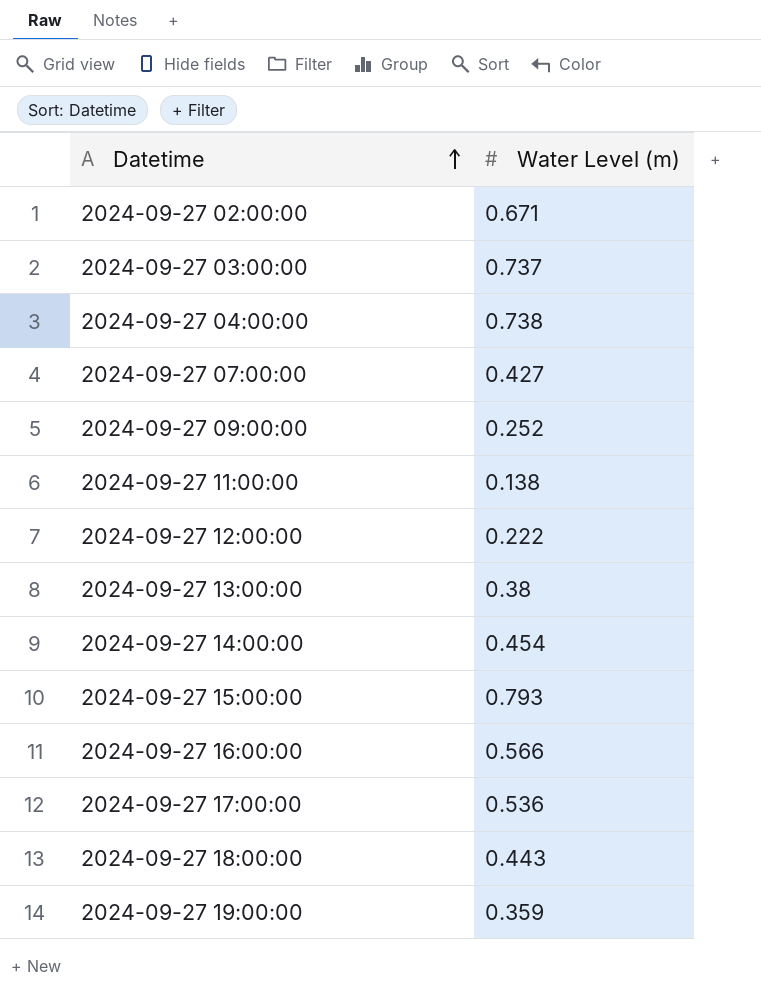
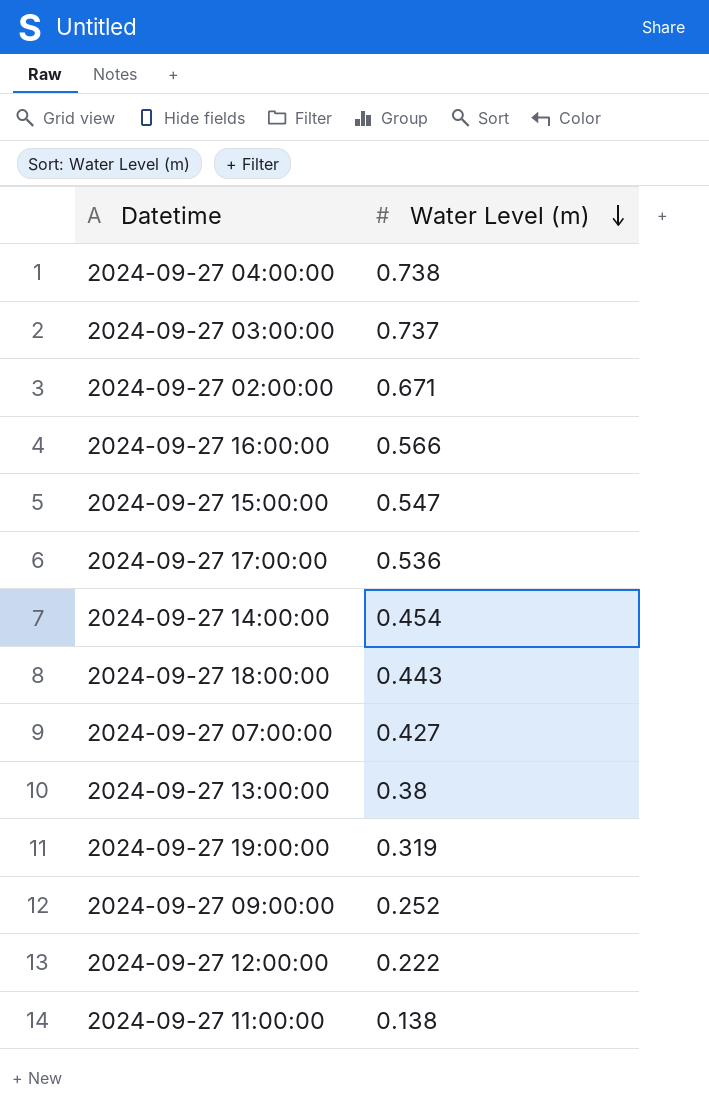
row order: Datetime ascending -> Water Level (m) descending
2024-09-27 15:00:00 | Water Level (m): 0.793 -> 0.547
2024-09-27 19:00:00 | Water Level (m): 0.359 -> 0.319

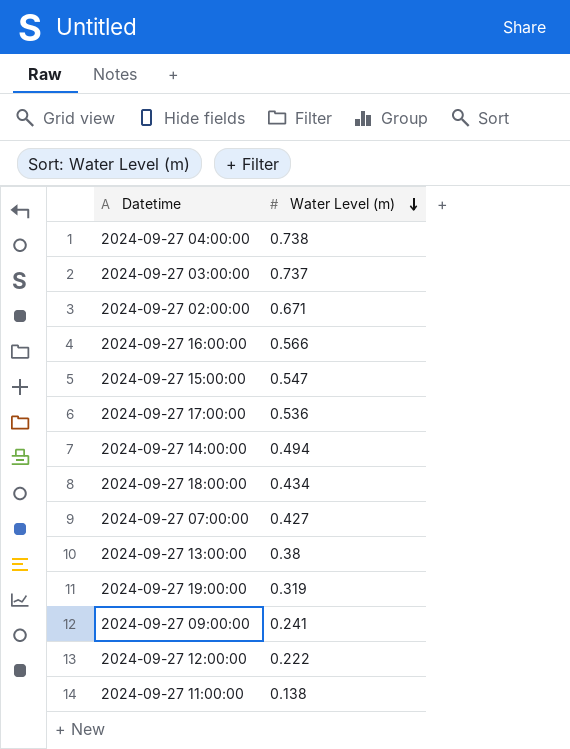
2024-09-27 14:00:00 | Water Level (m): 0.454 -> 0.494
2024-09-27 18:00:00 | Water Level (m): 0.443 -> 0.434
2024-09-27 09:00:00 | Water Level (m): 0.252 -> 0.241

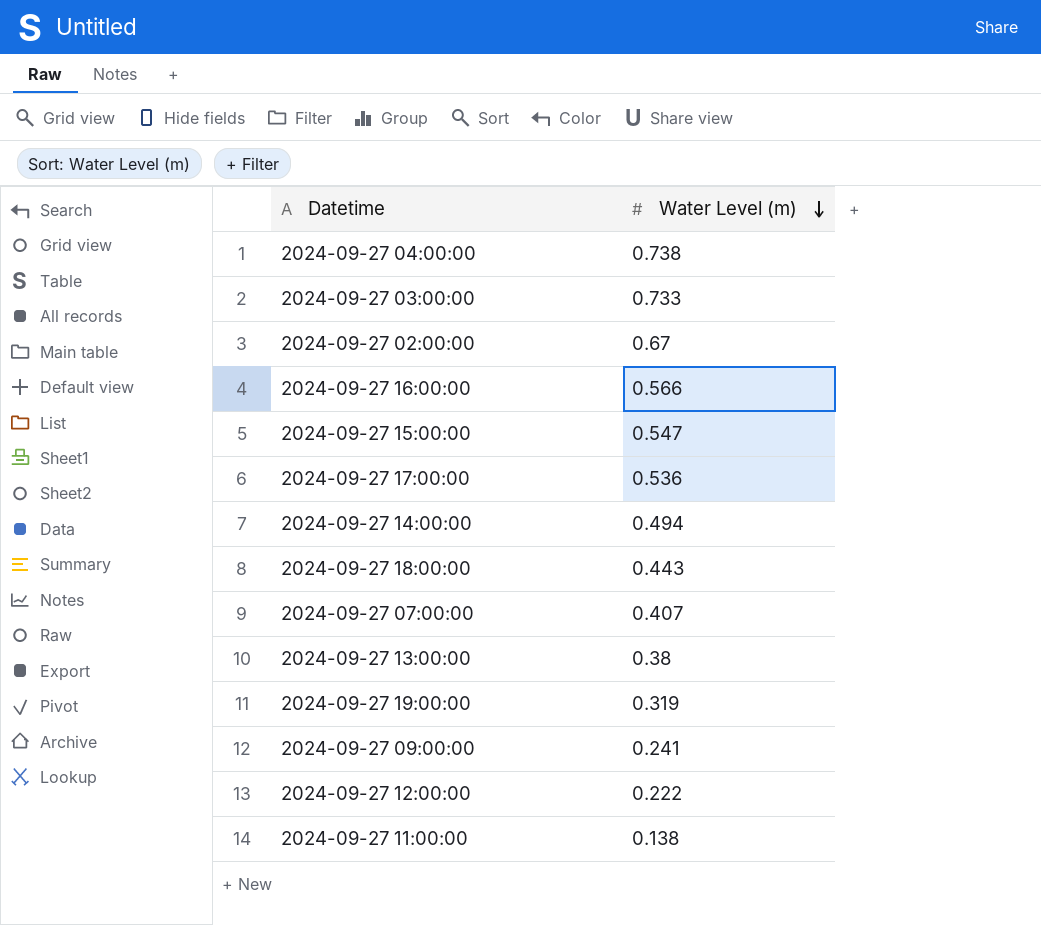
2024-09-27 03:00:00 | Water Level (m): 0.737 -> 0.733
2024-09-27 02:00:00 | Water Level (m): 0.671 -> 0.67
2024-09-27 18:00:00 | Water Level (m): 0.434 -> 0.443
2024-09-27 07:00:00 | Water Level (m): 0.427 -> 0.407

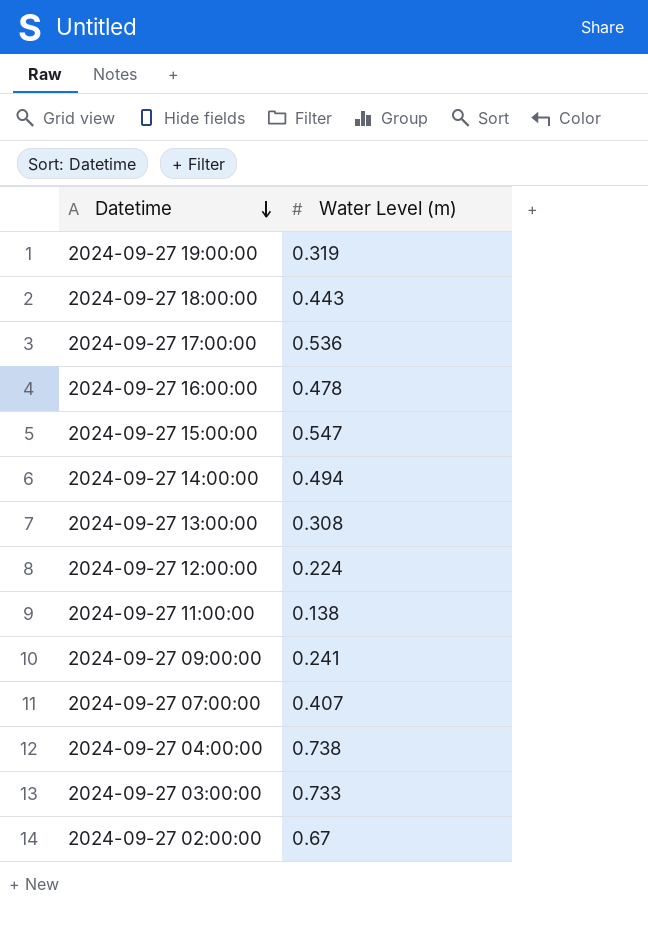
row order: Water Level (m) descending -> Datetime descending
2024-09-27 16:00:00 | Water Level (m): 0.566 -> 0.478
2024-09-27 13:00:00 | Water Level (m): 0.38 -> 0.308
2024-09-27 12:00:00 | Water Level (m): 0.222 -> 0.224

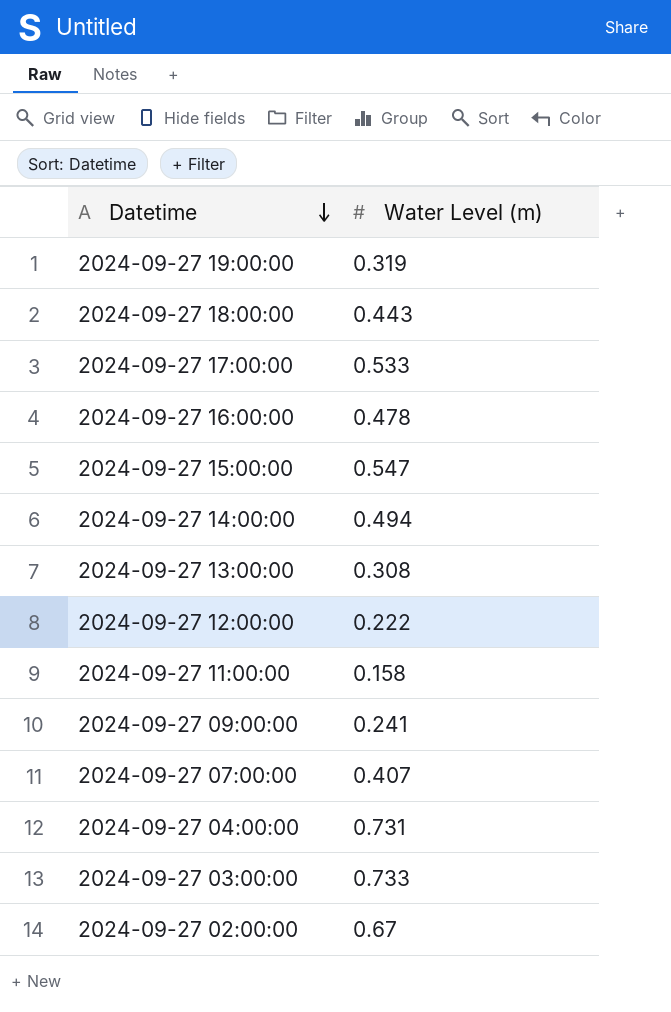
2024-09-27 17:00:00 | Water Level (m): 0.536 -> 0.533
2024-09-27 12:00:00 | Water Level (m): 0.224 -> 0.222
2024-09-27 11:00:00 | Water Level (m): 0.138 -> 0.158
2024-09-27 04:00:00 | Water Level (m): 0.738 -> 0.731

